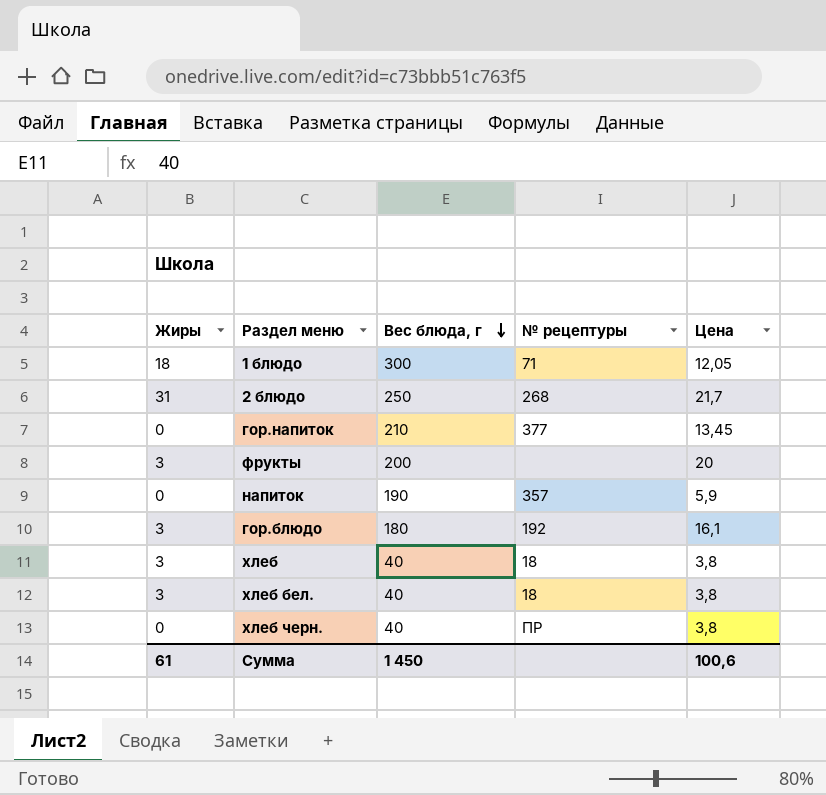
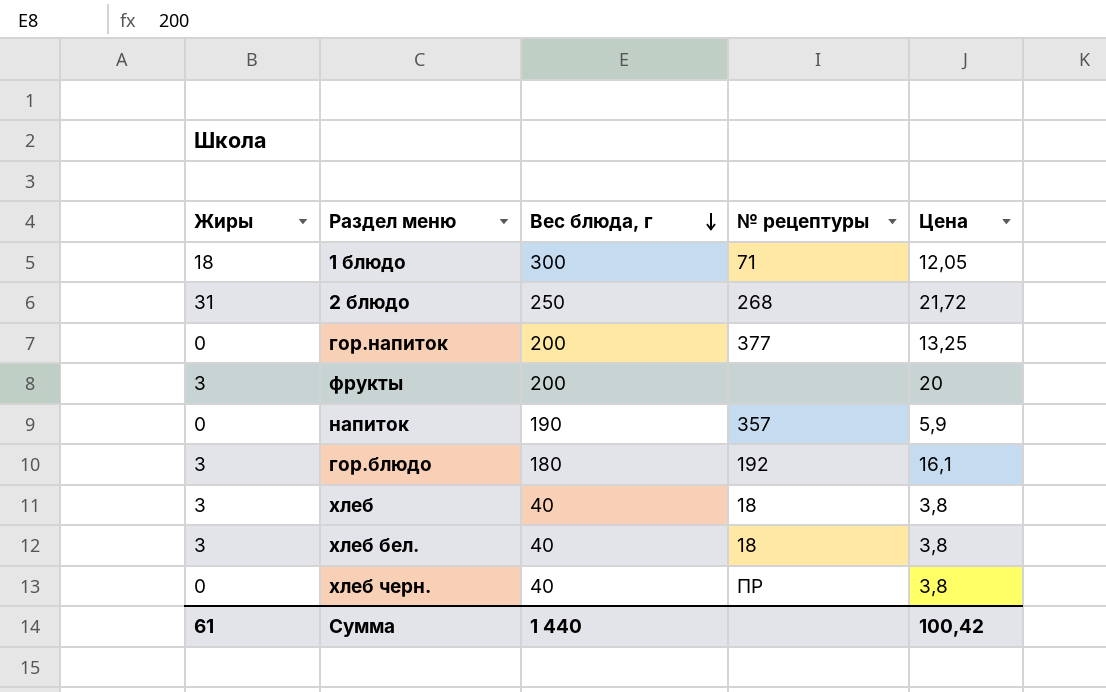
2 блюдо | Цена: 21,7 -> 21,72
гор.напиток | Вес блюда, г: 210 -> 200
гор.напиток | Цена: 13,45 -> 13,25
Сумма | Вес блюда, г: 1 450 -> 1 440
Сумма | Цена: 100,6 -> 100,42

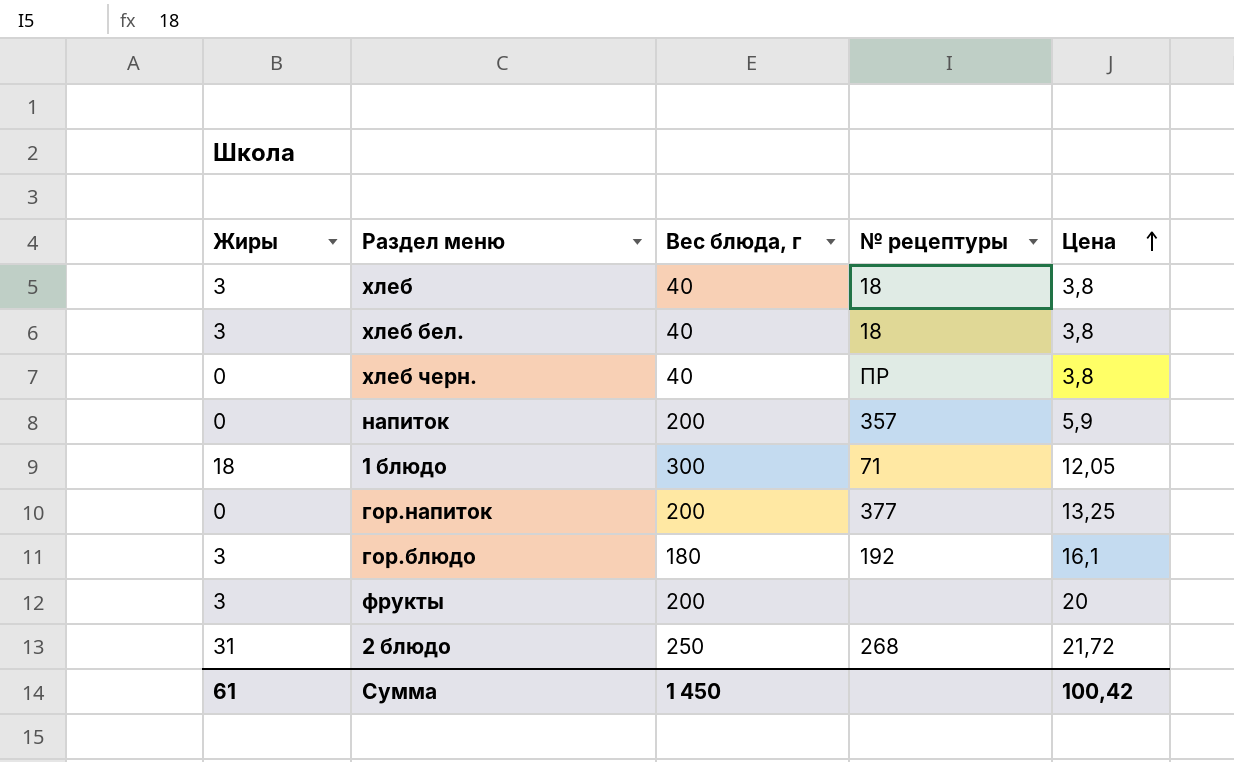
row order: Вес блюда, г descending -> Цена ascending
напиток | Вес блюда, г: 190 -> 200
Сумма | Вес блюда, г: 1 440 -> 1 450

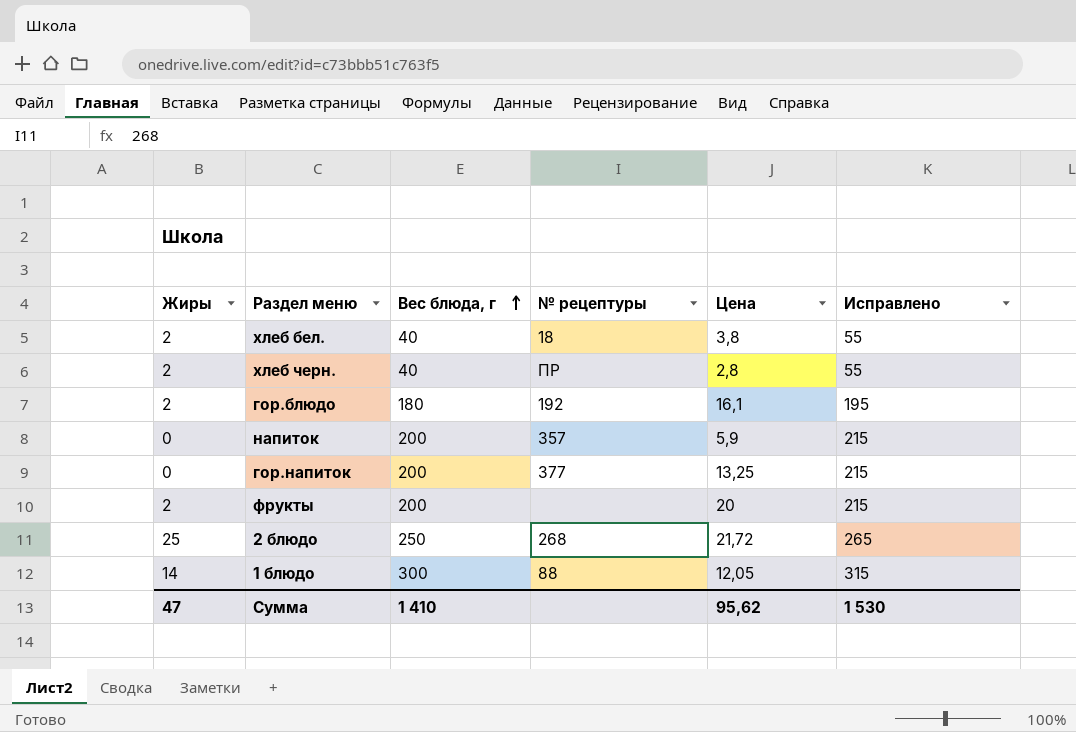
row order: Цена ascending -> Вес блюда, г ascending
column Исправлено | formula: none -> [Вес блюда, г] + 15
row хлеб: 3 | 40 | 18 | 3,8 -> none
хлеб бел. | Жиры: 3 -> 2
хлеб черн. | Жиры: 0 -> 2
хлеб черн. | Цена: 3,8 -> 2,8
гор.блюдо | Жиры: 3 -> 2
фрукты | Жиры: 3 -> 2
2 блюдо | Жиры: 31 -> 25
1 блюдо | Жиры: 18 -> 14
1 блюдо | № рецептуры: 71 -> 88
Сумма | Жиры: 61 -> 47
Сумма | Вес блюда, г: 1 450 -> 1 410
Сумма | Цена: 100,42 -> 95,62

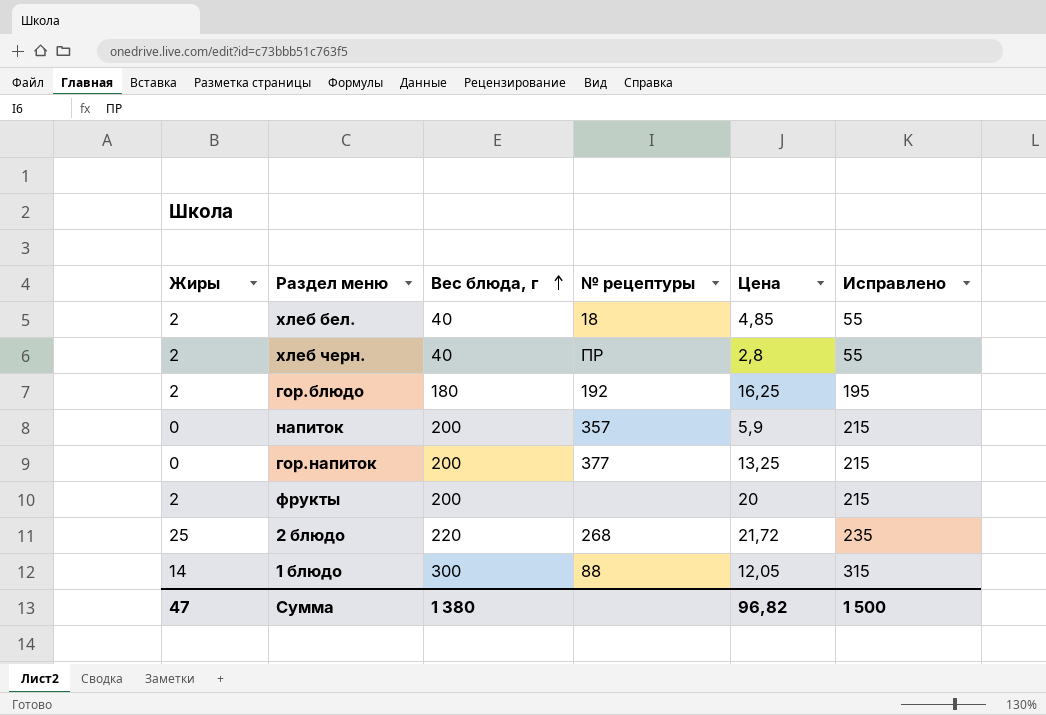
хлеб бел. | Цена: 3,8 -> 4,85
гор.блюдо | Цена: 16,1 -> 16,25
2 блюдо | Вес блюда, г: 250 -> 220
2 блюдо | Исправлено: 265 -> 235
Сумма | Вес блюда, г: 1 410 -> 1 380
Сумма | Цена: 95,62 -> 96,82
Сумма | Исправлено: 1 530 -> 1 500

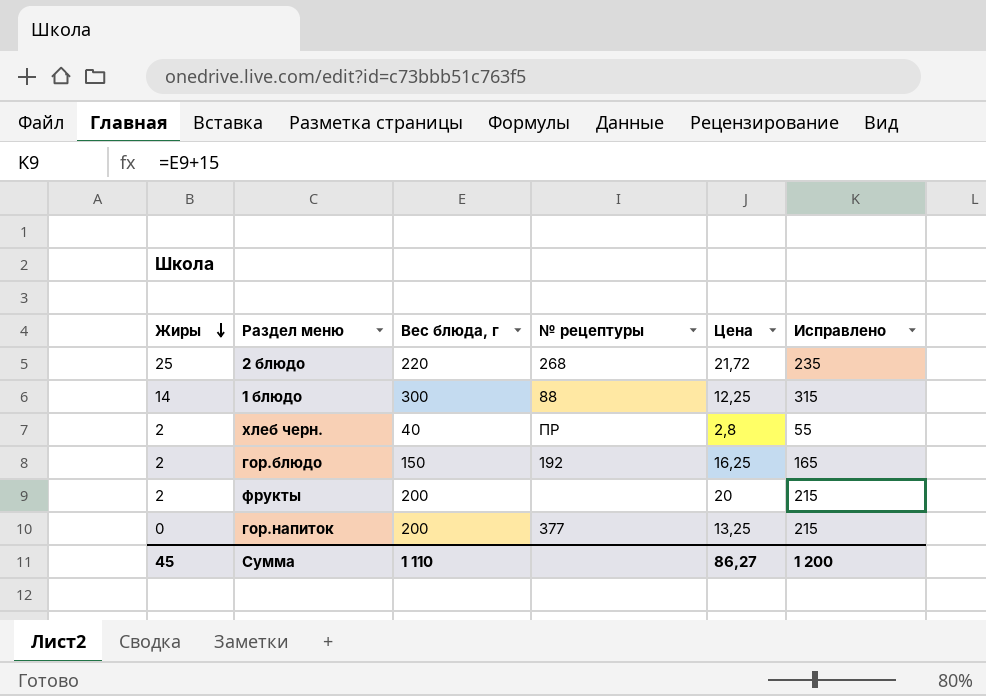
row order: Вес блюда, г ascending -> Жиры descending
row хлеб бел.: 2 | 40 | 18 | 4,85 | 55 -> none
row напиток: 0 | 200 | 357 | 5,9 | 215 -> none
1 блюдо | Цена: 12,05 -> 12,25
гор.блюдо | Вес блюда, г: 180 -> 150
гор.блюдо | Исправлено: 195 -> 165
Сумма | Жиры: 47 -> 45
Сумма | Вес блюда, г: 1 380 -> 1 110
Сумма | Цена: 96,82 -> 86,27
Сумма | Исправлено: 1 500 -> 1 200

